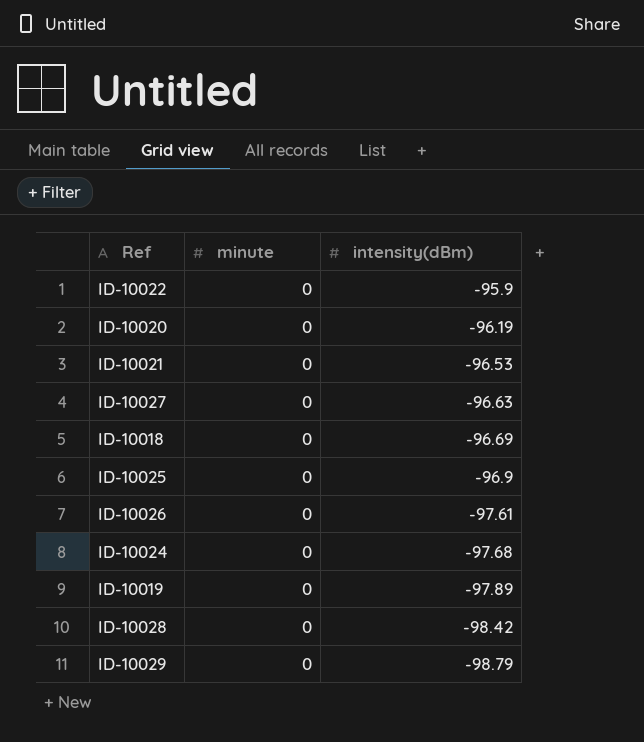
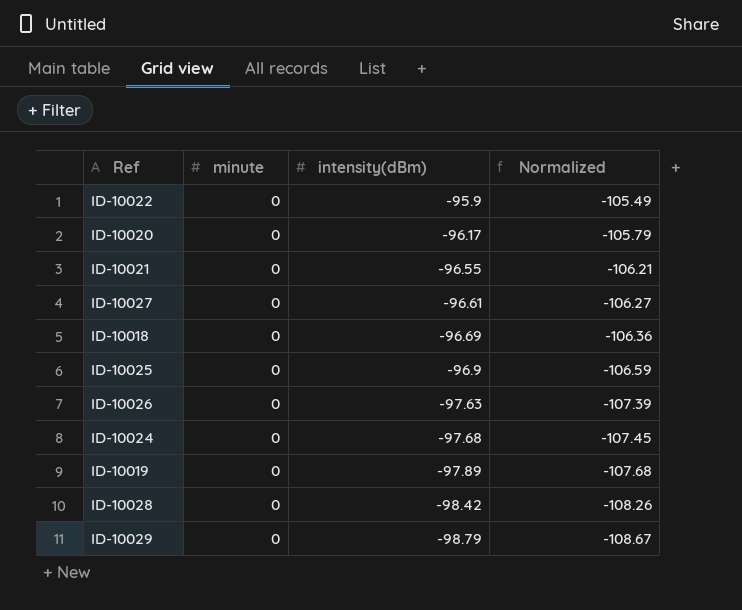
column Normalized | formula: none -> [intensity(dBm)] * 1.1
ID-10020 | intensity(dBm): -96.19 -> -96.17
ID-10021 | intensity(dBm): -96.53 -> -96.55
ID-10027 | intensity(dBm): -96.63 -> -96.61
ID-10026 | intensity(dBm): -97.61 -> -97.63

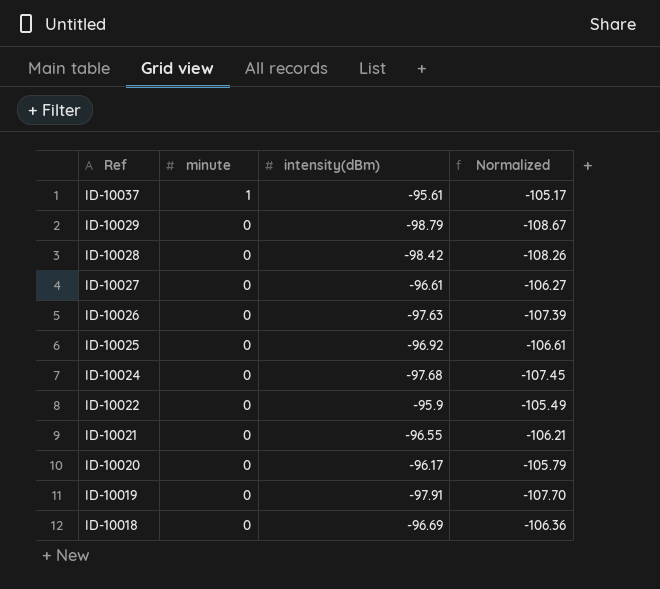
row order: intensity(dBm) descending -> Ref descending
row ID-10037: none -> 1 | -95.61 | -105.17
ID-10025 | intensity(dBm): -96.9 -> -96.92
ID-10025 | Normalized: -106.59 -> -106.61
ID-10019 | intensity(dBm): -97.89 -> -97.91
ID-10019 | Normalized: -107.68 -> -107.70

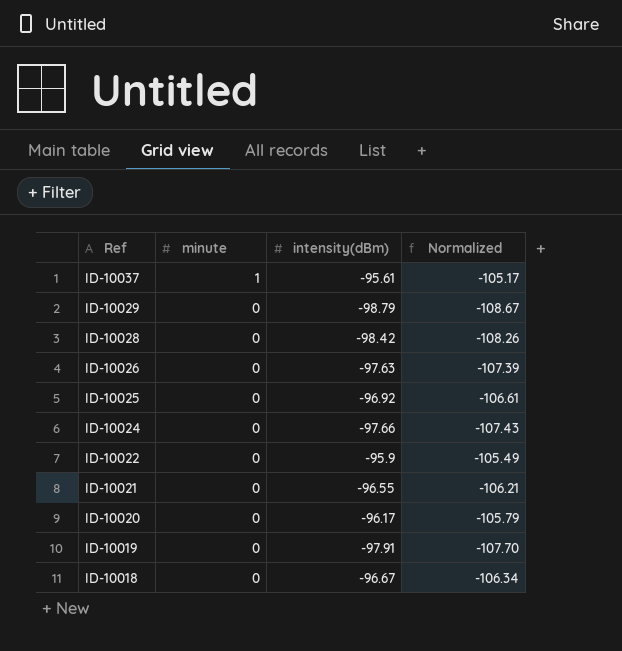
row ID-10027: 0 | -96.61 | -106.27 -> none
ID-10024 | intensity(dBm): -97.68 -> -97.66
ID-10024 | Normalized: -107.45 -> -107.43
ID-10018 | intensity(dBm): -96.69 -> -96.67
ID-10018 | Normalized: -106.36 -> -106.34

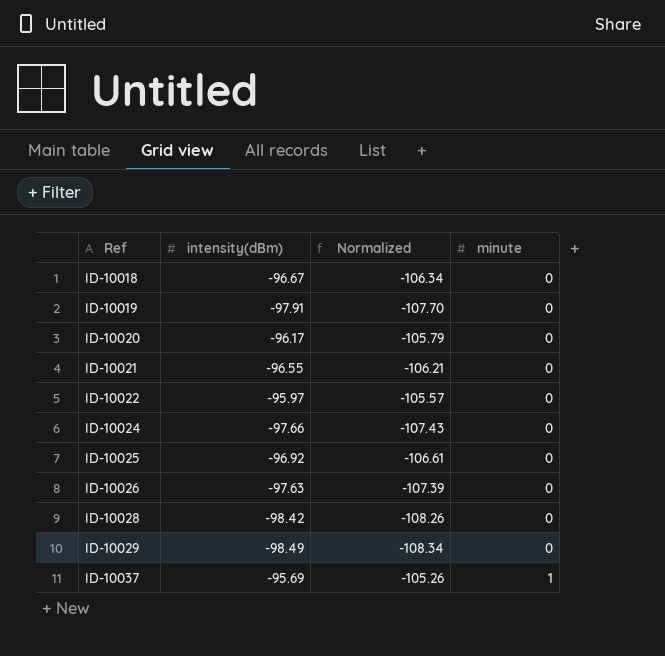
row order: Ref descending -> Ref ascending
column minute | position: 2 -> 4
ID-10022 | intensity(dBm): -95.9 -> -95.97
ID-10022 | Normalized: -105.49 -> -105.57
ID-10029 | intensity(dBm): -98.79 -> -98.49
ID-10029 | Normalized: -108.67 -> -108.34
ID-10037 | intensity(dBm): -95.61 -> -95.69
ID-10037 | Normalized: -105.17 -> -105.26

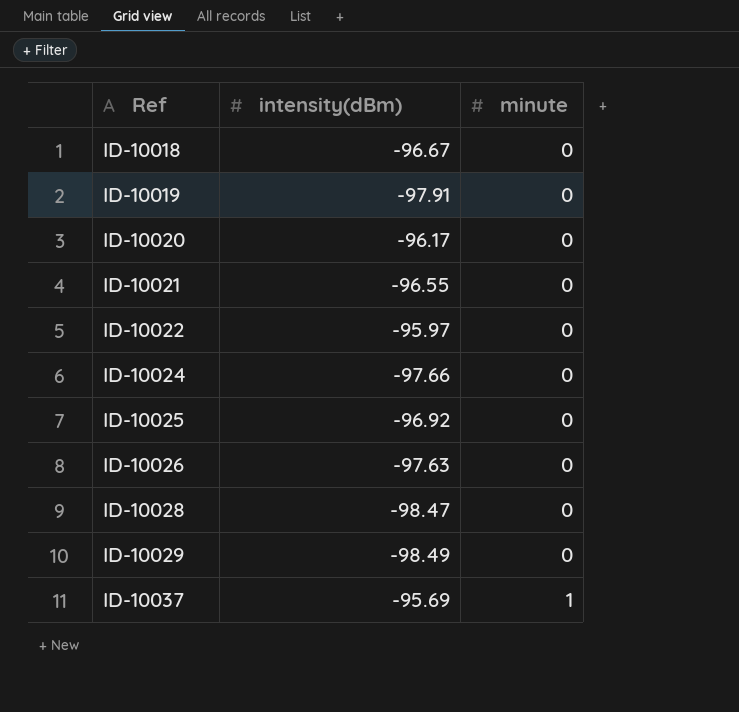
column Normalized | formula: [intensity(dBm)] * 1.1 -> none
ID-10028 | intensity(dBm): -98.42 -> -98.47

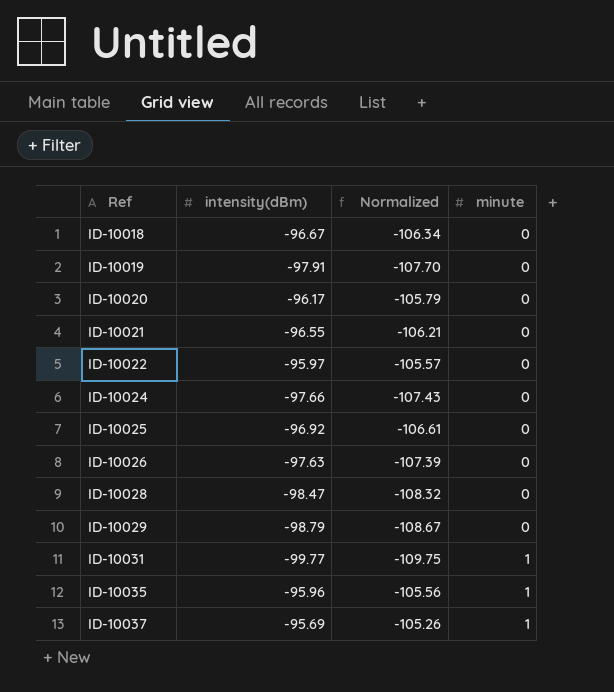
column Normalized | formula: none -> [intensity(dBm)] * 1.1
ID-10029 | intensity(dBm): -98.49 -> -98.79
row ID-10031: none -> -99.77 | -109.75 | 1
row ID-10035: none -> -95.96 | -105.56 | 1

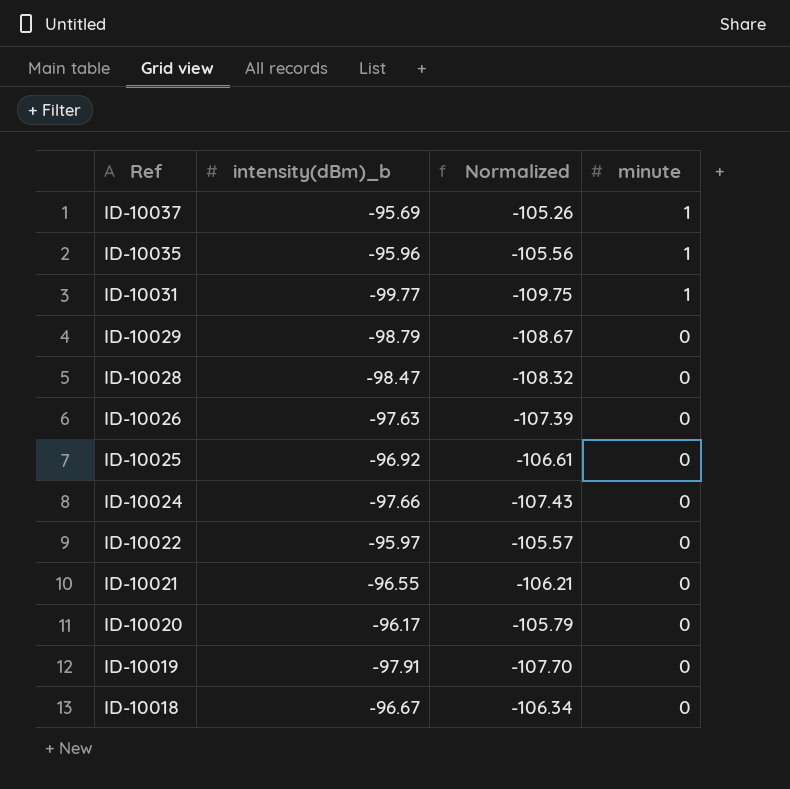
row order: Ref ascending -> Ref descending
column name: intensity(dBm) -> intensity(dBm)_b

